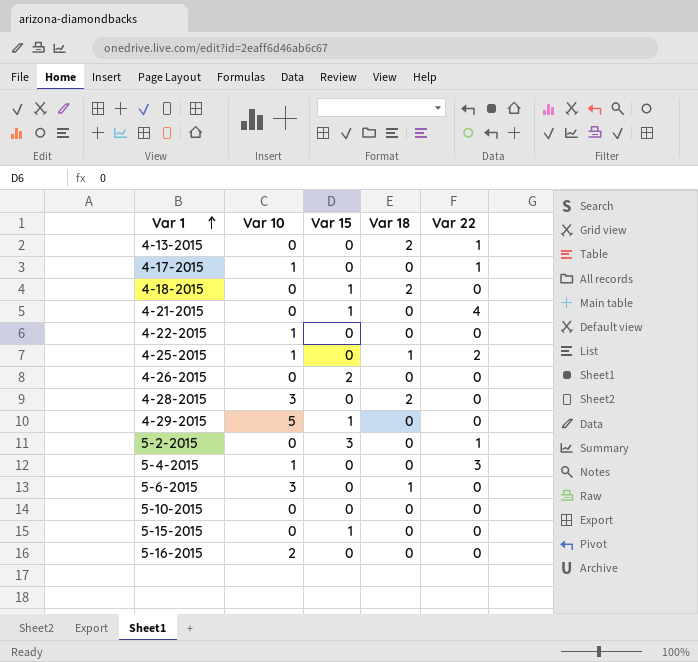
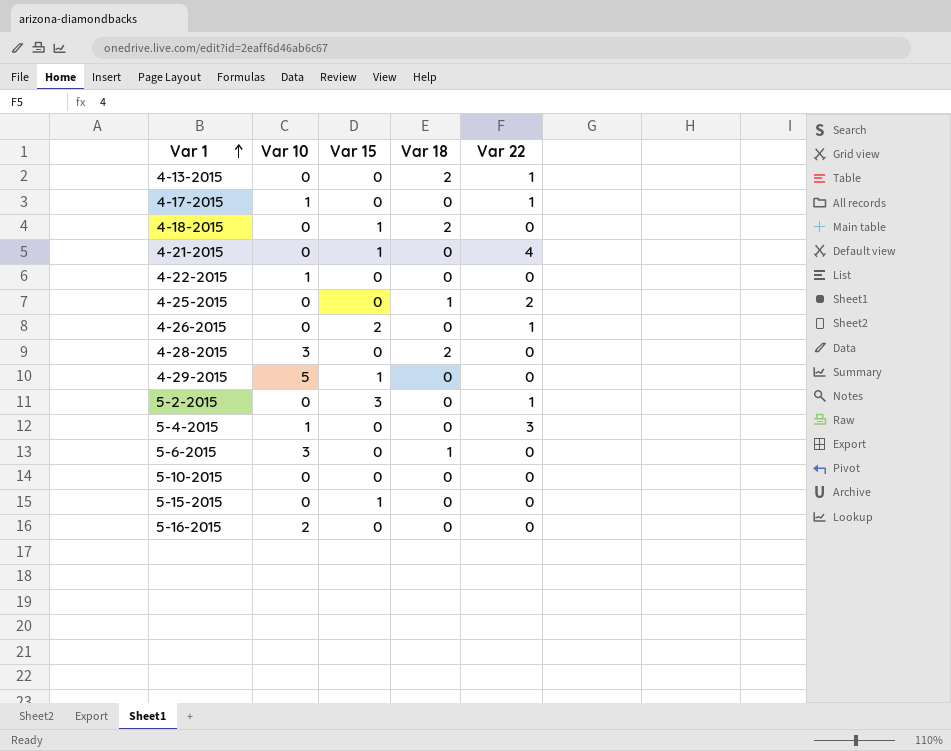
4-25-2015 | Var 10: 1 -> 0
4-26-2015 | Var 22: 0 -> 1

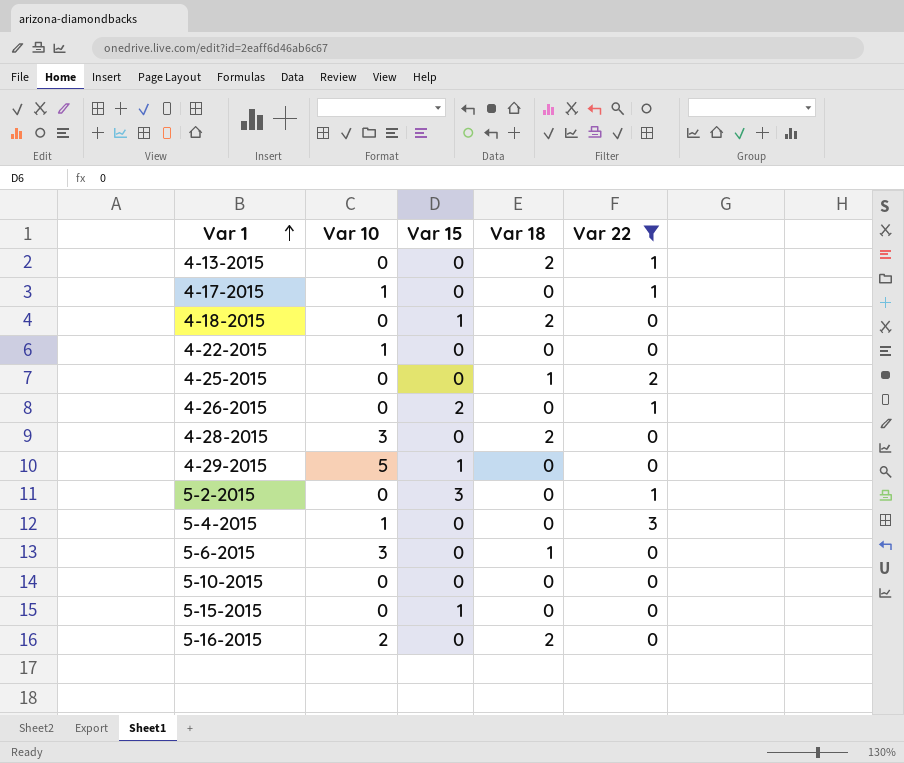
filter: none -> Var 22 != 4
5-16-2015 | Var 18: 0 -> 2

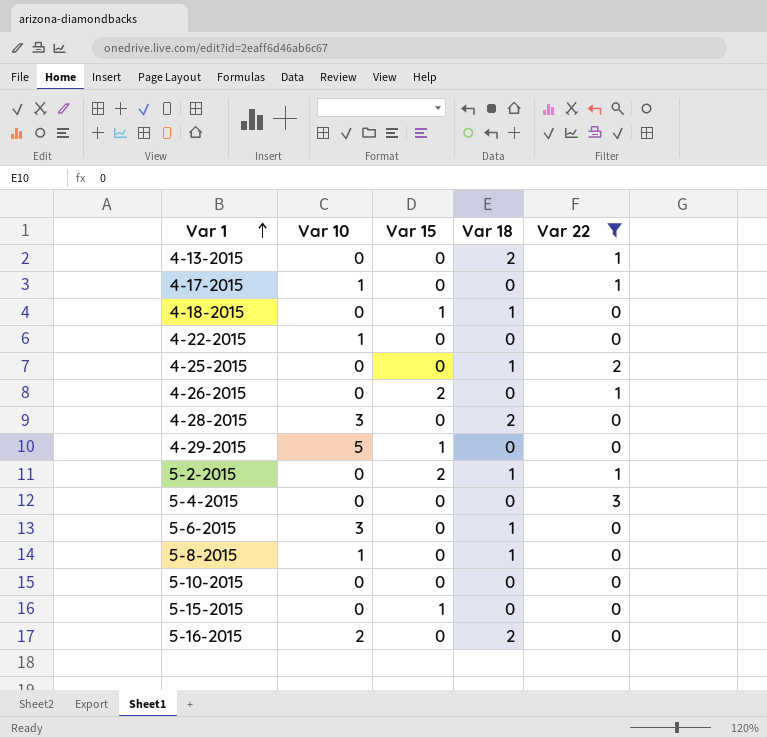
4-18-2015 | Var 18: 2 -> 1
5-2-2015 | Var 15: 3 -> 2
5-2-2015 | Var 18: 0 -> 1
5-4-2015 | Var 10: 1 -> 0
row 5-8-2015: none -> 1 | 0 | 1 | 0

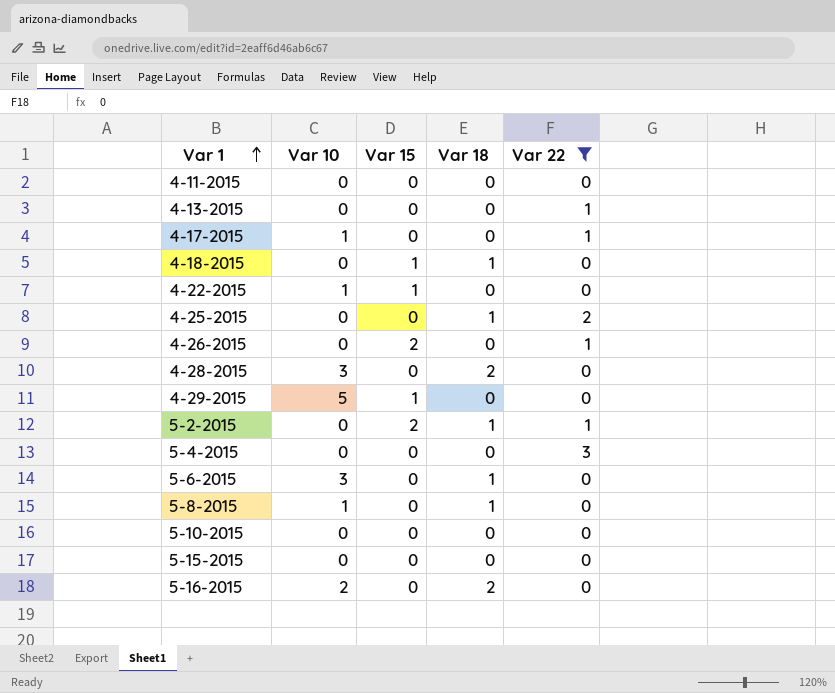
row 4-11-2015: none -> 0 | 0 | 0 | 0
4-13-2015 | Var 18: 2 -> 0
4-22-2015 | Var 15: 0 -> 1
5-15-2015 | Var 15: 1 -> 0

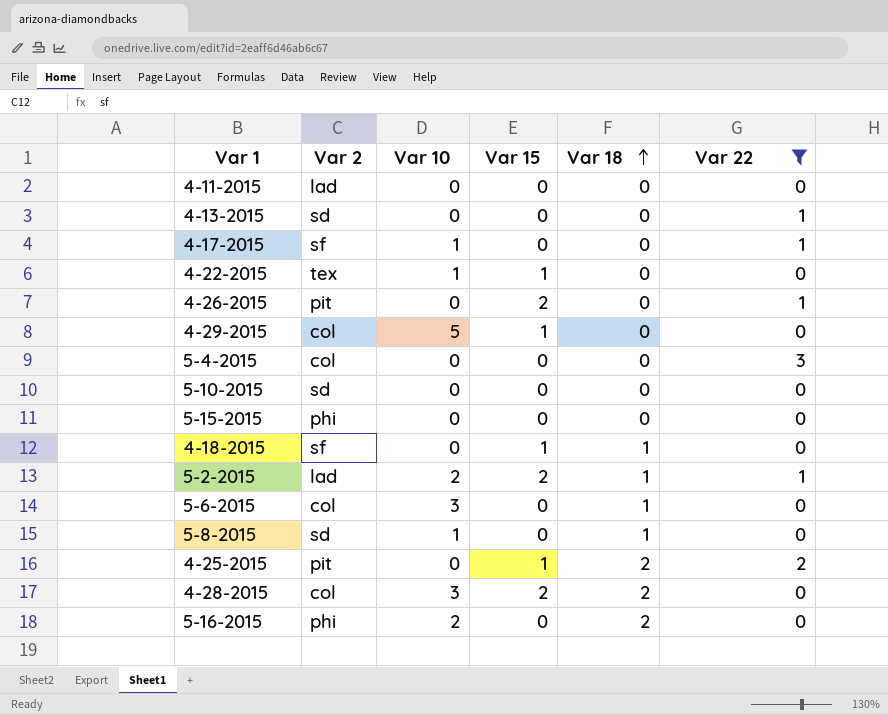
row order: Var 1 ascending -> Var 18 ascending
column Var 2 | position: none -> 2
5-2-2015 | Var 10: 0 -> 2
4-25-2015 | Var 15: 0 -> 1
4-25-2015 | Var 18: 1 -> 2
4-28-2015 | Var 15: 0 -> 2

